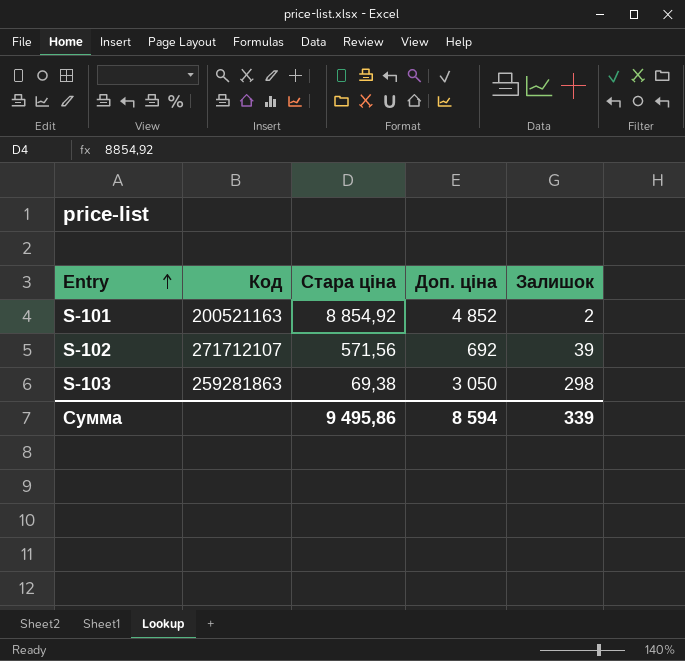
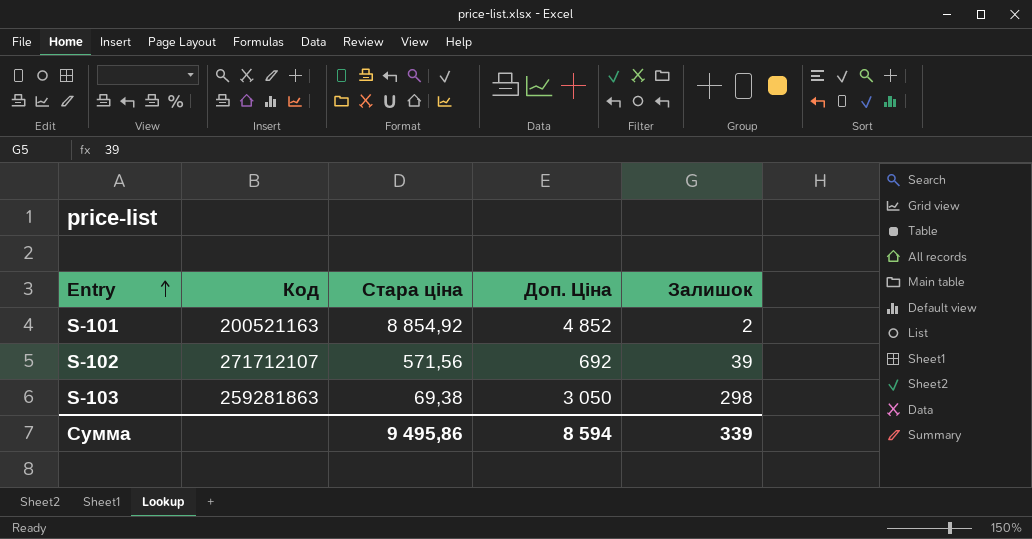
column name: Доп. ціна -> Доп. Ціна

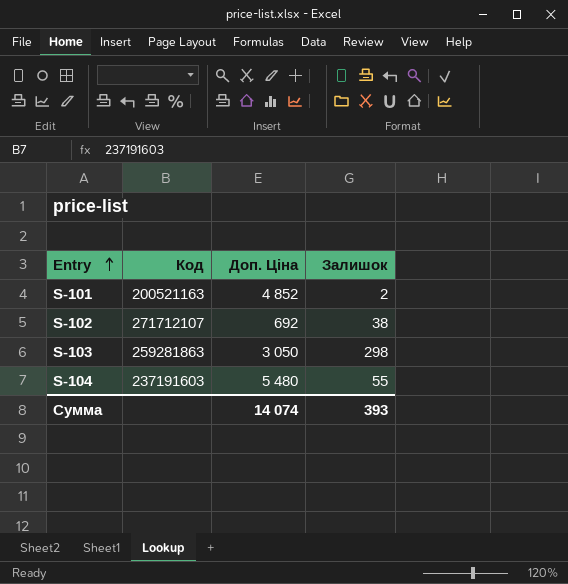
column Стара ціна | position: 3 -> none
S-102 | Залишок: 39 -> 38
row S-104: none -> 237191603 | 5 480 | 55
Сумма | Доп. Ціна: 8 594 -> 14 074
Сумма | Залишок: 339 -> 393

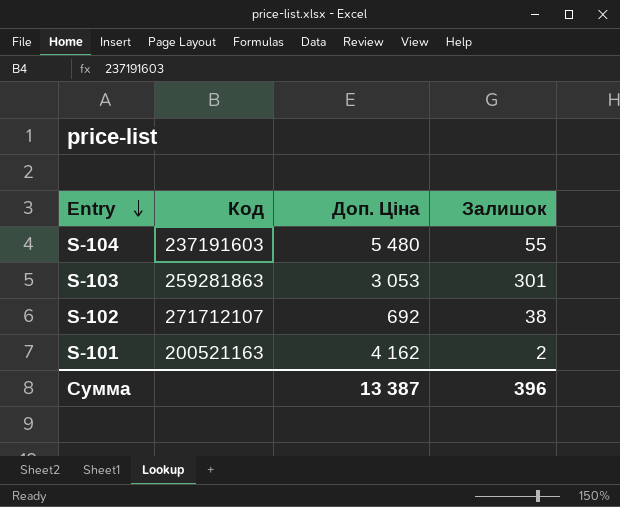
row order: Entry ascending -> Entry descending
S-103 | Доп. Ціна: 3 050 -> 3 053
S-103 | Залишок: 298 -> 301
S-101 | Доп. Ціна: 4 852 -> 4 162
Сумма | Доп. Ціна: 14 074 -> 13 387
Сумма | Залишок: 393 -> 396

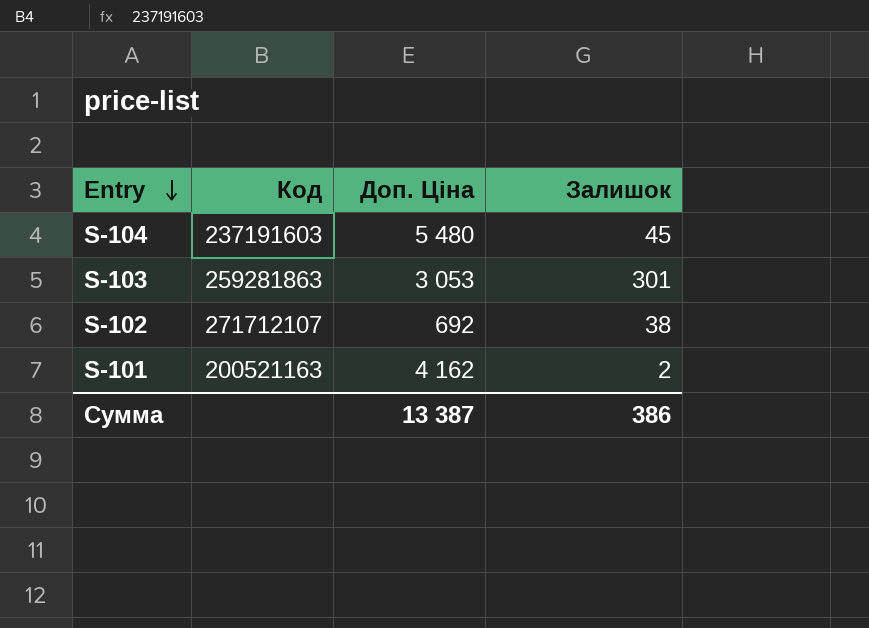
S-104 | Залишок: 55 -> 45
Сумма | Залишок: 396 -> 386

